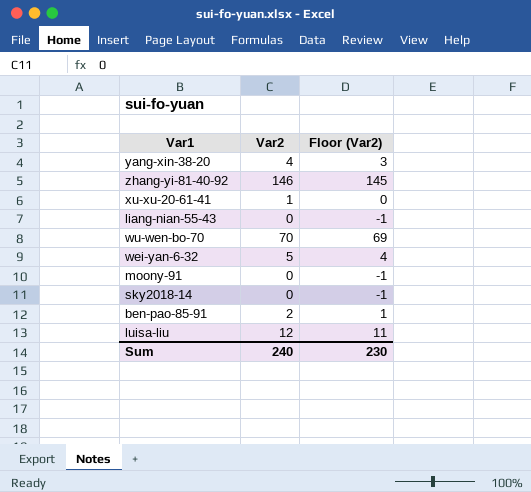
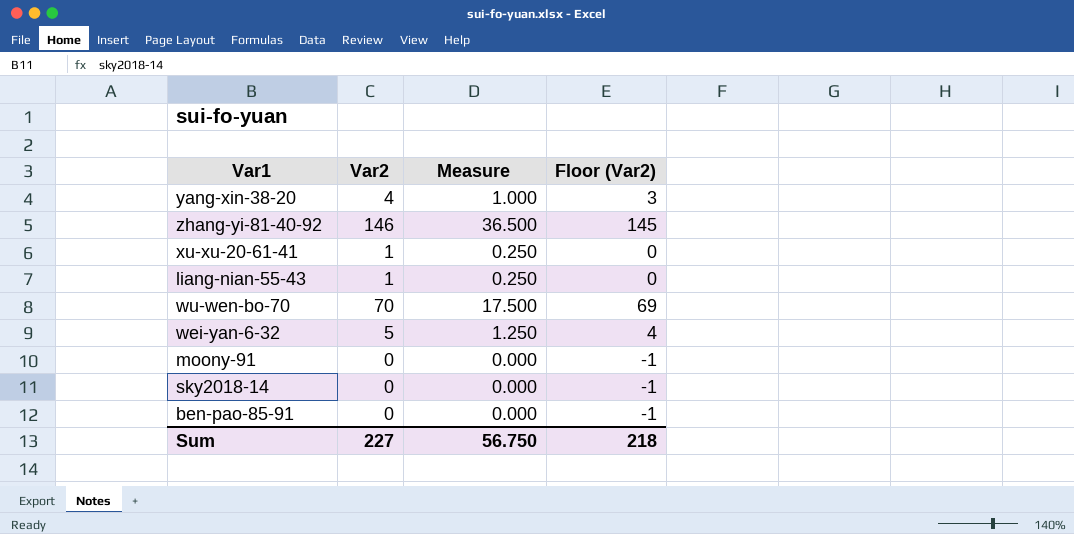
column Measure | formula: none -> [Var2] * 0.25
row luisa-liu: 12 | 11 -> none
liang-nian-55-43 | Var2: 0 -> 1
liang-nian-55-43 | Floor (Var2): -1 -> 0
ben-pao-85-91 | Var2: 2 -> 0
ben-pao-85-91 | Floor (Var2): 1 -> -1
Sum | Var2: 240 -> 227
Sum | Floor (Var2): 230 -> 218

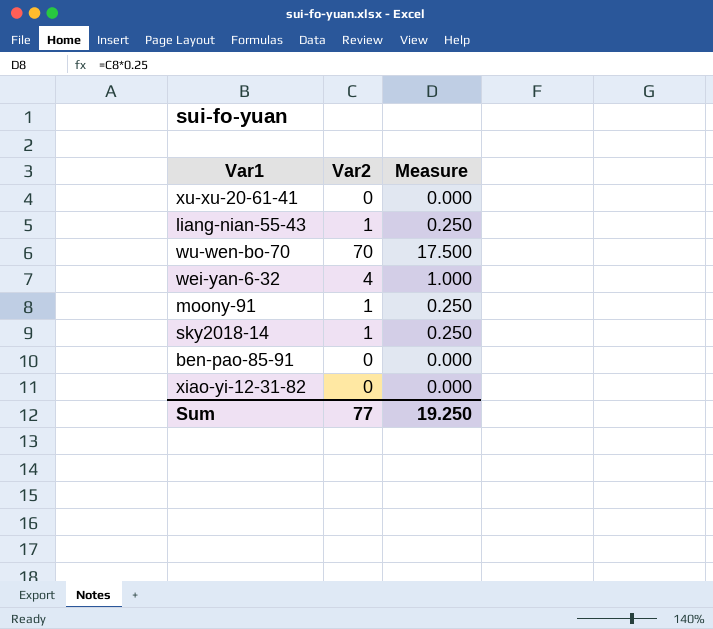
column Floor (Var2) | formula: [Var2] - 1 -> none
row yang-xin-38-20: 4 | 1.000 | 3 -> none
row zhang-yi-81-40-92: 146 | 36.500 | 145 -> none
xu-xu-20-61-41 | Var2: 1 -> 0
xu-xu-20-61-41 | Measure: 0.250 -> 0.000
wei-yan-6-32 | Var2: 5 -> 4
wei-yan-6-32 | Measure: 1.250 -> 1.000
moony-91 | Var2: 0 -> 1
moony-91 | Measure: 0.000 -> 0.250
sky2018-14 | Var2: 0 -> 1
sky2018-14 | Measure: 0.000 -> 0.250
row xiao-yi-12-31-82: none -> 0 | 0.000
Sum | Var2: 227 -> 77
Sum | Measure: 56.750 -> 19.250

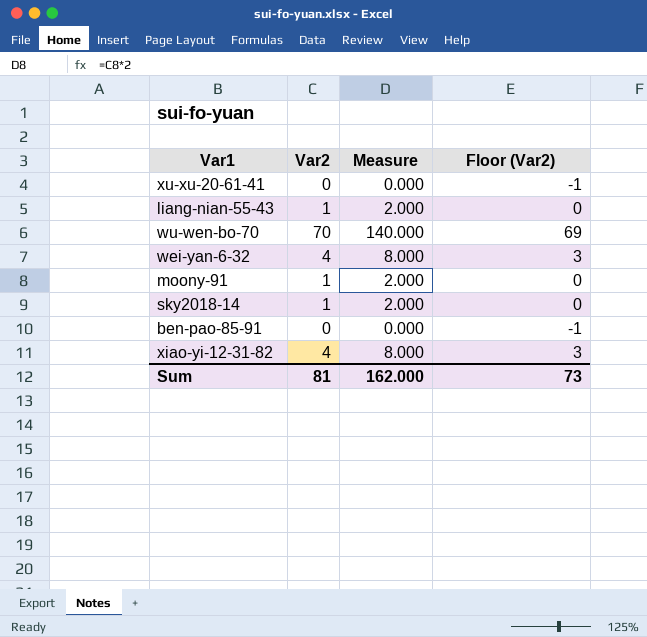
column Measure | formula: [Var2] * 0.25 -> [Var2] * 2
column Floor (Var2) | formula: none -> [Var2] - 1
xiao-yi-12-31-82 | Var2: 0 -> 4
Sum | Var2: 77 -> 81
Sum | Measure: 19.250 -> 162.000

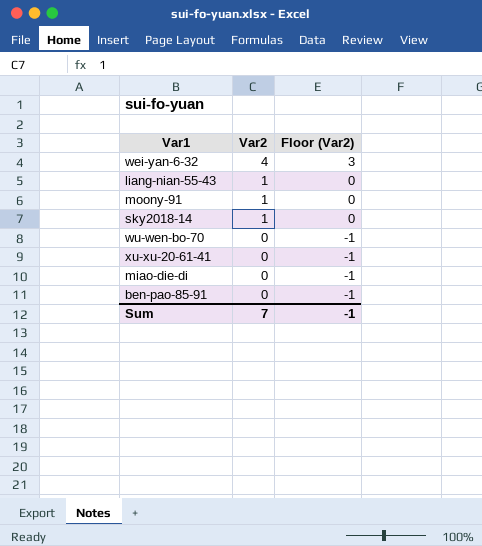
row order: none -> Var2 descending
column Measure | formula: [Var2] * 2 -> none
row xiao-yi-12-31-82: 4 | 8.000 | 3 -> none
wu-wen-bo-70 | Var2: 70 -> 0
wu-wen-bo-70 | Floor (Var2): 69 -> -1
row miao-die-di: none -> 0 | -1
Sum | Var2: 81 -> 7
Sum | Floor (Var2): 73 -> -1

